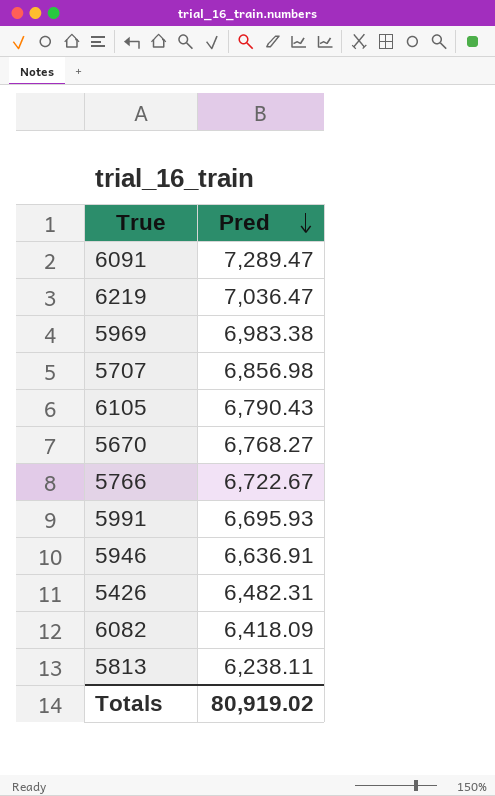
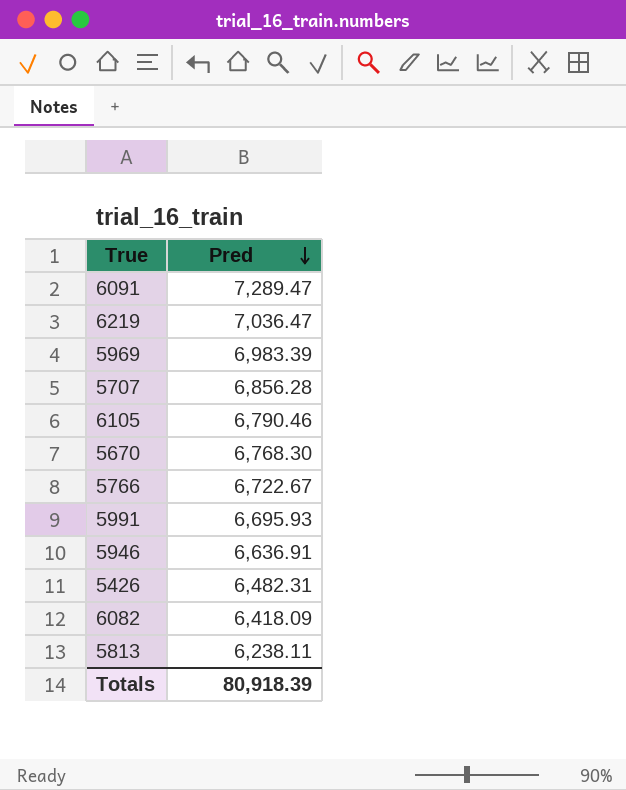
5969 | Pred: 6,983.38 -> 6,983.39
5707 | Pred: 6,856.98 -> 6,856.28
6105 | Pred: 6,790.43 -> 6,790.46
5670 | Pred: 6,768.27 -> 6,768.30
Totals | Pred: 80,919.02 -> 80,918.39

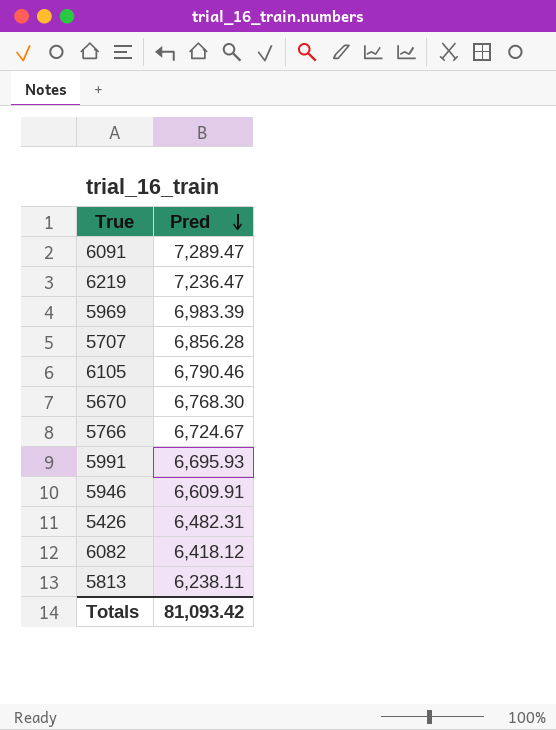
6219 | Pred: 7,036.47 -> 7,236.47
5766 | Pred: 6,722.67 -> 6,724.67
5946 | Pred: 6,636.91 -> 6,609.91
6082 | Pred: 6,418.09 -> 6,418.12
Totals | Pred: 80,918.39 -> 81,093.42

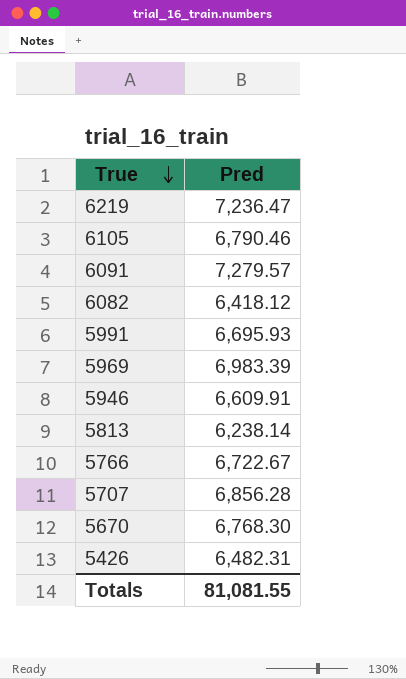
row order: Pred descending -> True descending
6091 | Pred: 7,289.47 -> 7,279.57
5813 | Pred: 6,238.11 -> 6,238.14
5766 | Pred: 6,724.67 -> 6,722.67
Totals | Pred: 81,093.42 -> 81,081.55

